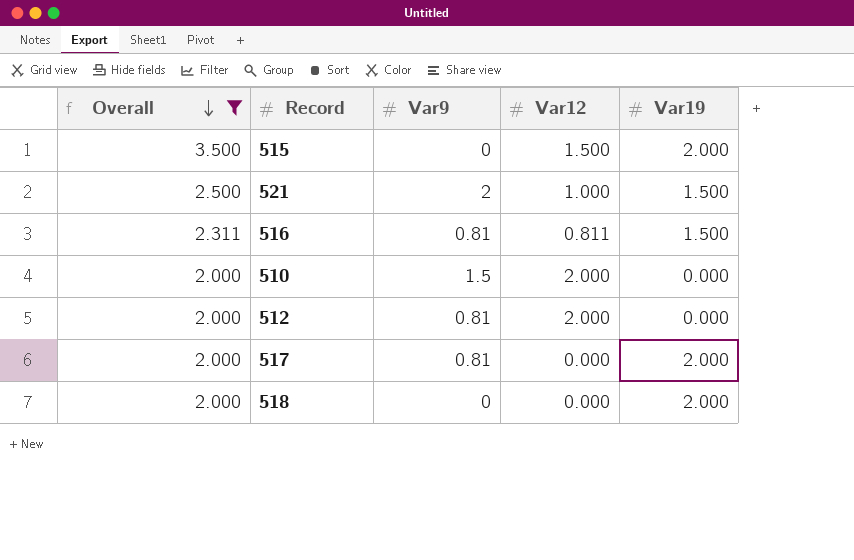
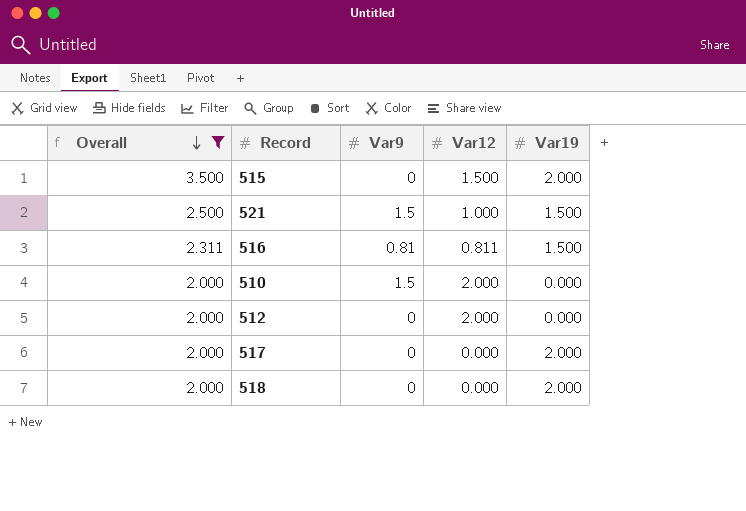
521 | Var9: 2 -> 1.5
512 | Var9: 0.81 -> 0
517 | Var9: 0.81 -> 0

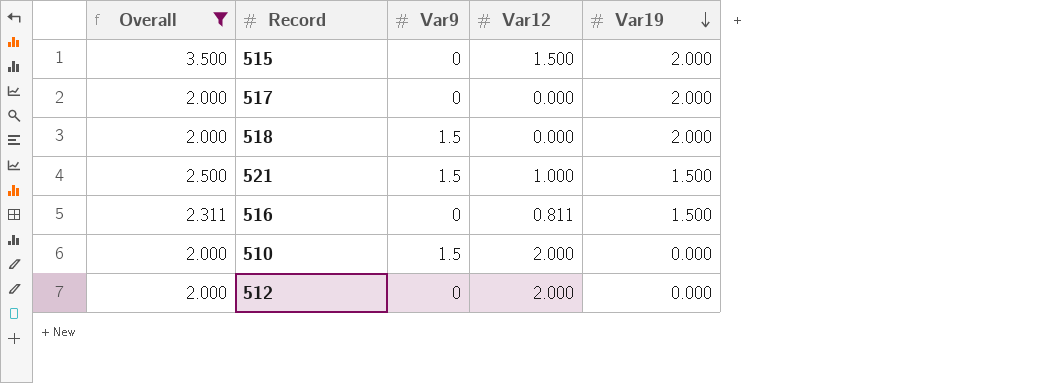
row order: Overall descending -> Var19 descending
518 | Var9: 0 -> 1.5
516 | Var9: 0.81 -> 0

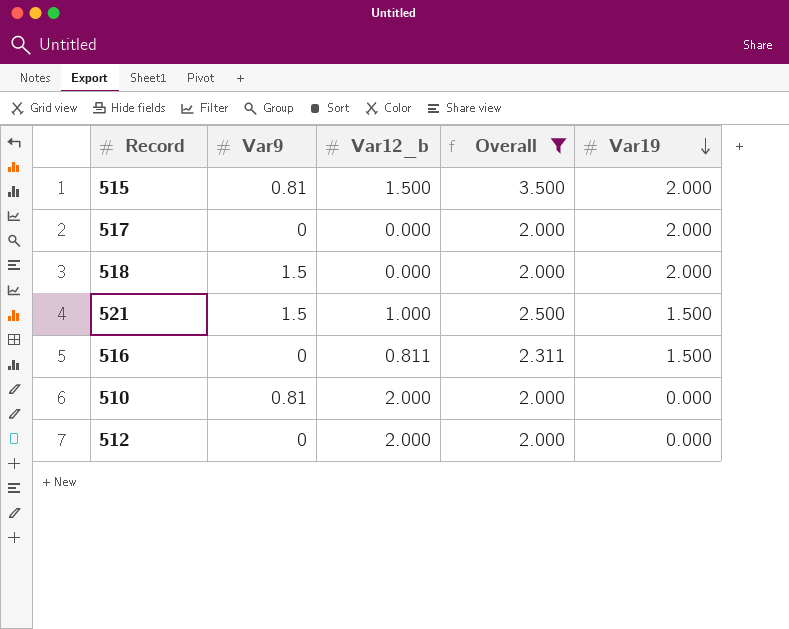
column name: Var12 -> Var12_b
column Overall | position: 1 -> 4
515 | Var9: 0 -> 0.81
510 | Var9: 1.5 -> 0.81

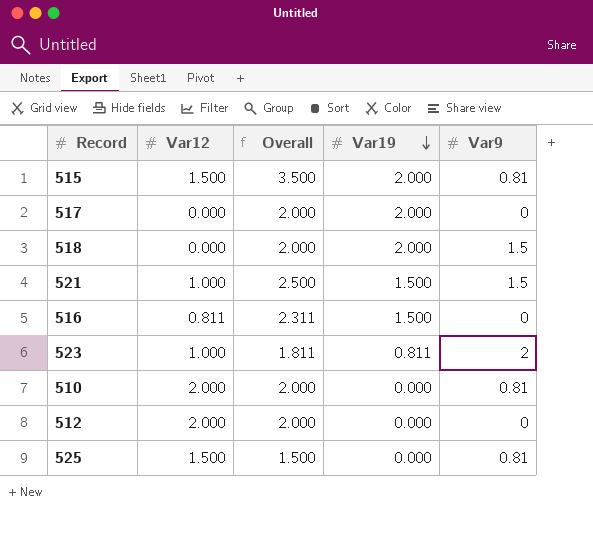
filter: Overall >= 2.000 -> none
column name: Var12_b -> Var12
column Var9 | position: 2 -> 5

